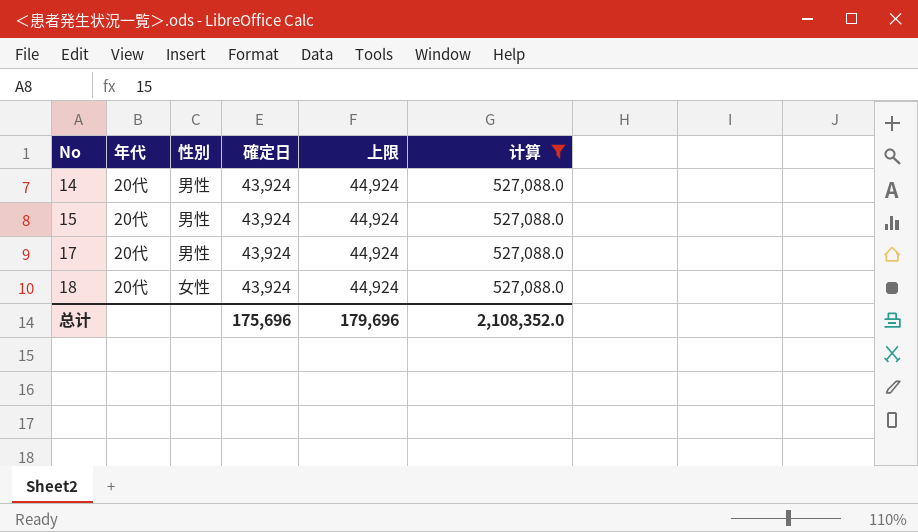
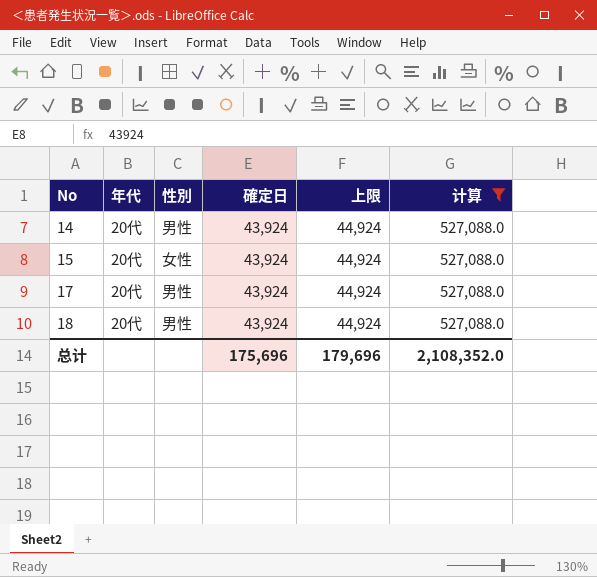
15 | 性別: 男性 -> 女性
18 | 性別: 女性 -> 男性

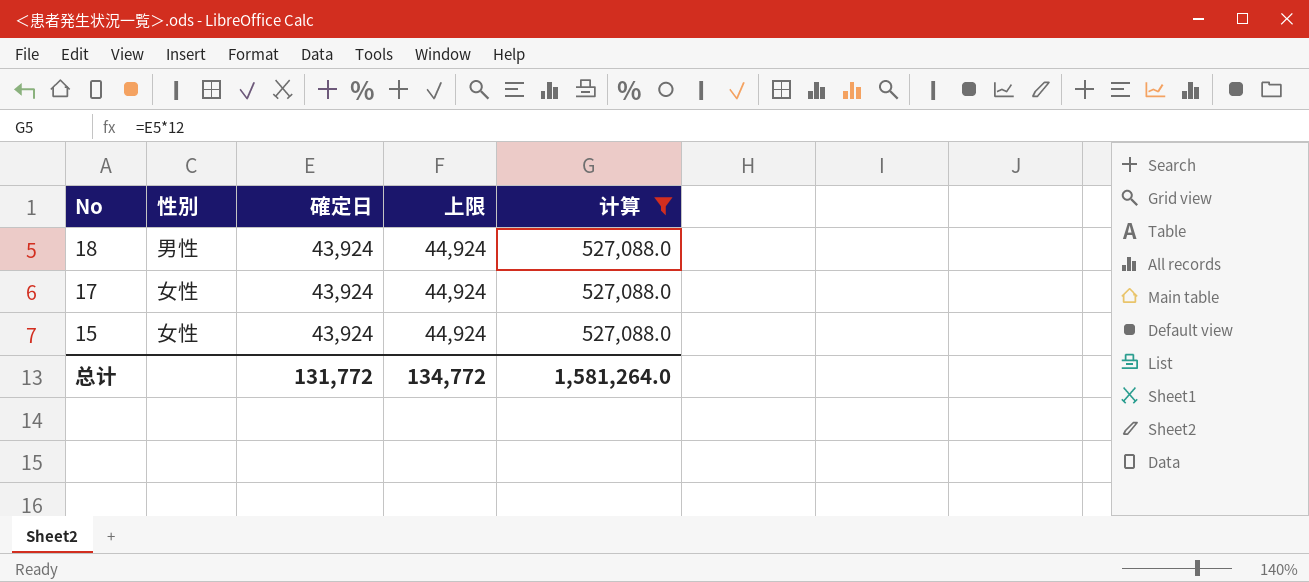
row order: No ascending -> No descending
column 年代 | position: 2 -> none
row 14: 20代 | 男性 | 43,924 | 44,924 | 527,088.0 -> none
17 | 性別: 男性 -> 女性
总计 | 確定日: 175,696 -> 131,772
总计 | 上限: 179,696 -> 134,772
总计 | 计算: 2,108,352.0 -> 1,581,264.0

